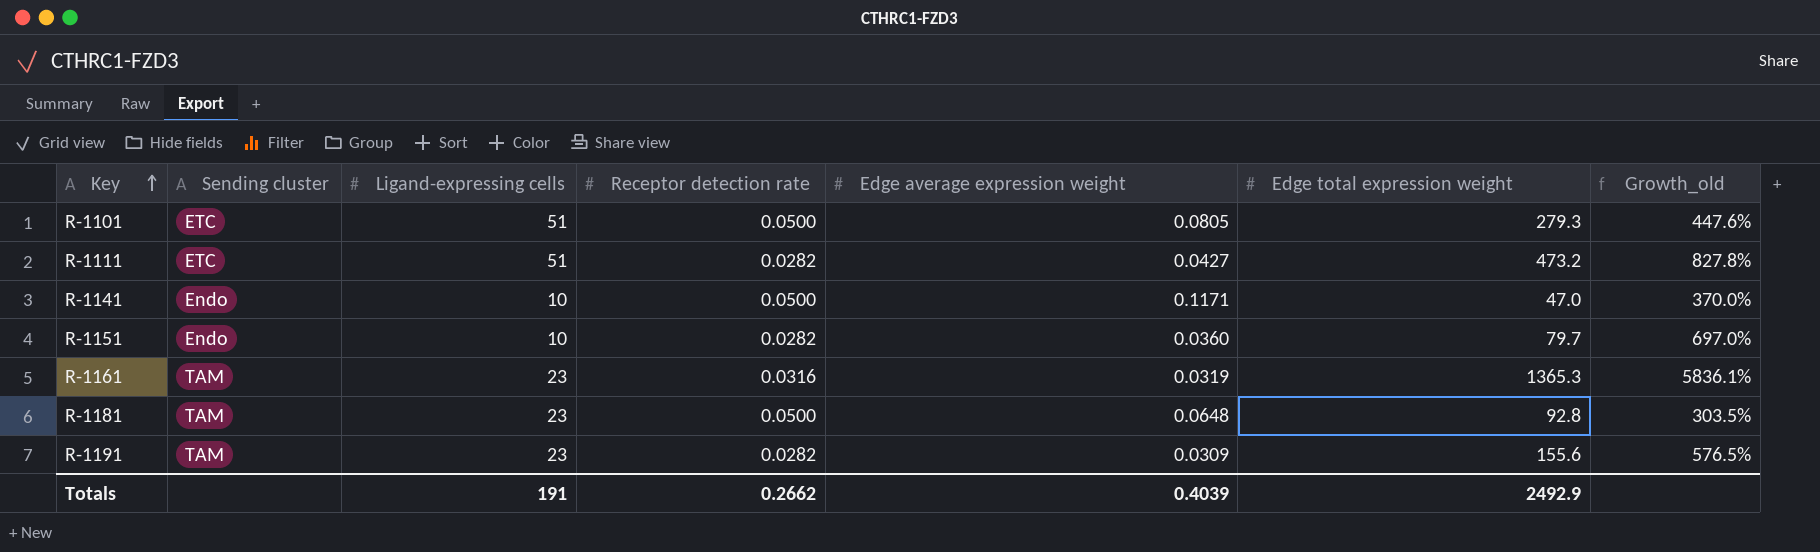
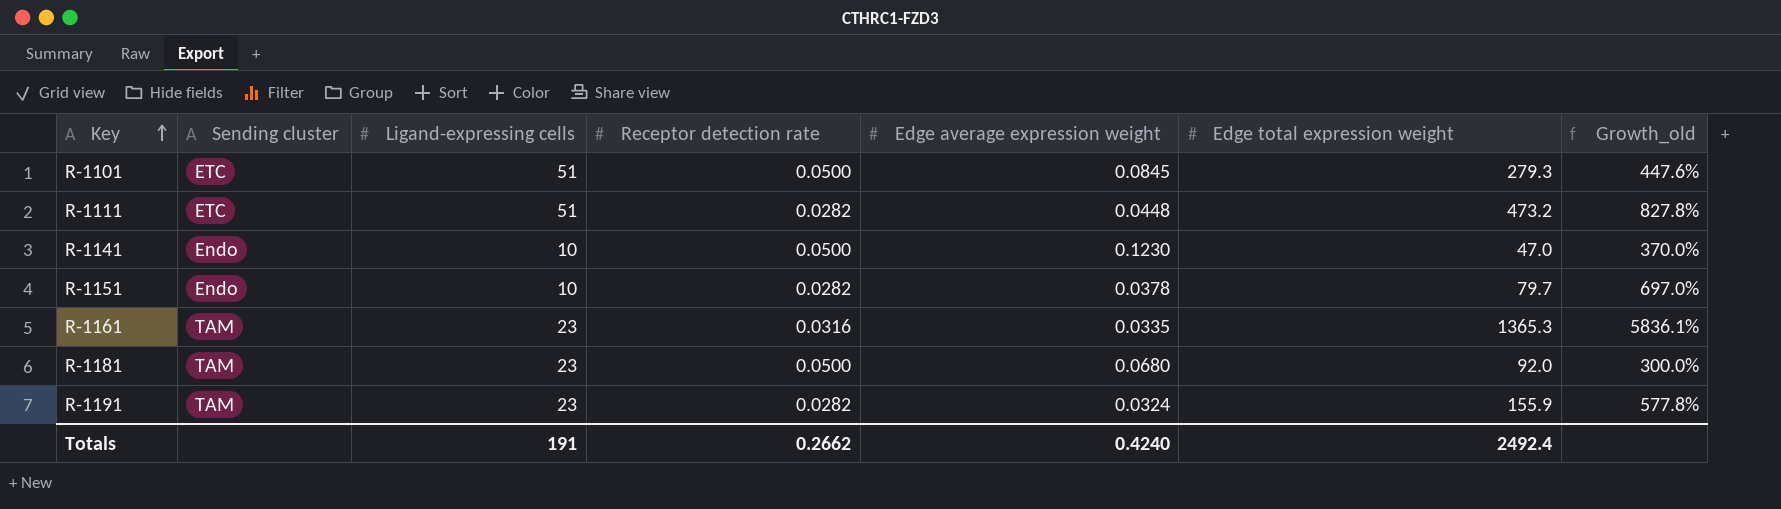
R-1101 | Edge average expression weight: 0.0805 -> 0.0845
R-1111 | Edge average expression weight: 0.0427 -> 0.0448
R-1141 | Edge average expression weight: 0.1171 -> 0.1230
R-1151 | Edge average expression weight: 0.0360 -> 0.0378
R-1161 | Edge average expression weight: 0.0319 -> 0.0335
R-1181 | Edge average expression weight: 0.0648 -> 0.0680
R-1181 | Edge total expression weight: 92.8 -> 92.0
R-1181 | Growth_old: 303.5% -> 300.0%
R-1191 | Edge average expression weight: 0.0309 -> 0.0324
R-1191 | Edge total expression weight: 155.6 -> 155.9
R-1191 | Growth_old: 576.5% -> 577.8%
Totals | Edge average expression weight: 0.4039 -> 0.4240
Totals | Edge total expression weight: 2492.9 -> 2492.4

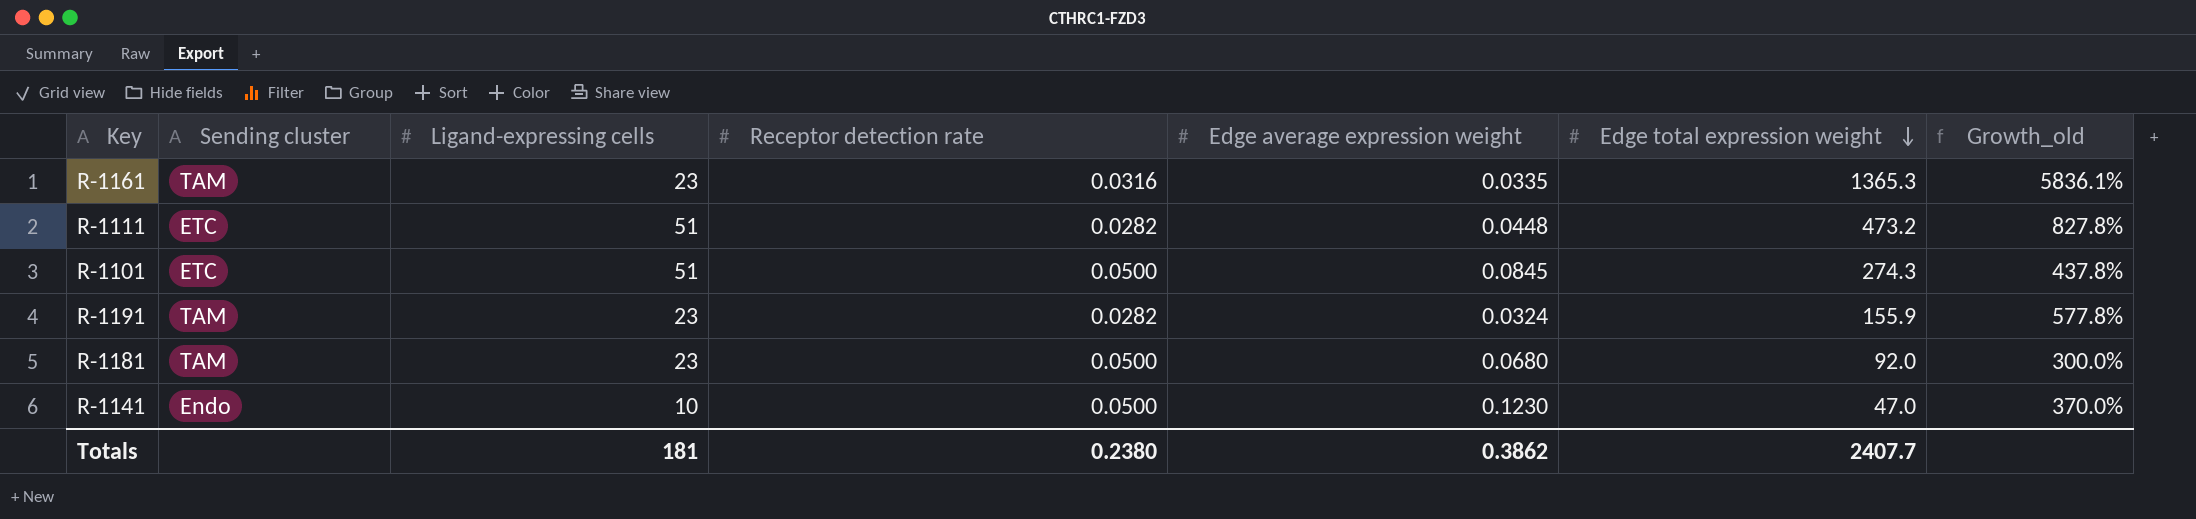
row order: Key ascending -> Edge total expression weight descending
row R-1151: Endo | 10 | 0.0282 | 0.0378 | 79.7 | 697.0% -> none
R-1101 | Edge total expression weight: 279.3 -> 274.3
R-1101 | Growth_old: 447.6% -> 437.8%
Totals | Ligand-expressing cells: 191 -> 181
Totals | Receptor detection rate: 0.2662 -> 0.2380
Totals | Edge average expression weight: 0.4240 -> 0.3862
Totals | Edge total expression weight: 2492.4 -> 2407.7

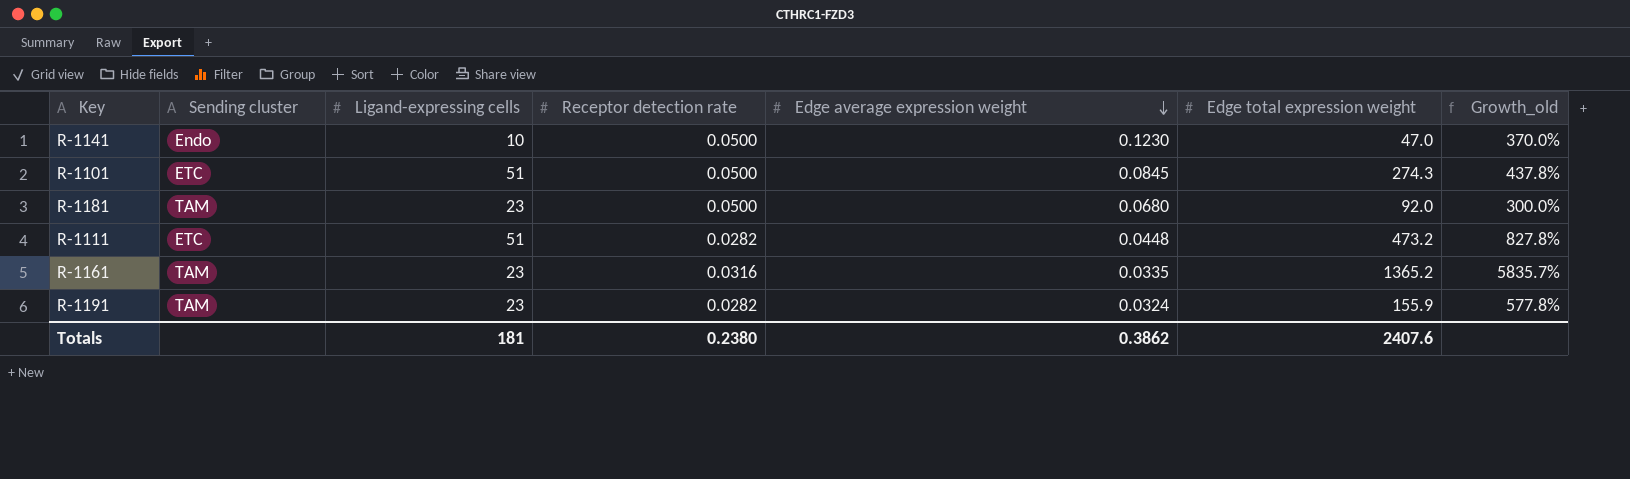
row order: Edge total expression weight descending -> Edge average expression weight descending
R-1161 | Edge total expression weight: 1365.3 -> 1365.2
R-1161 | Growth_old: 5836.1% -> 5835.7%
Totals | Edge total expression weight: 2407.7 -> 2407.6

